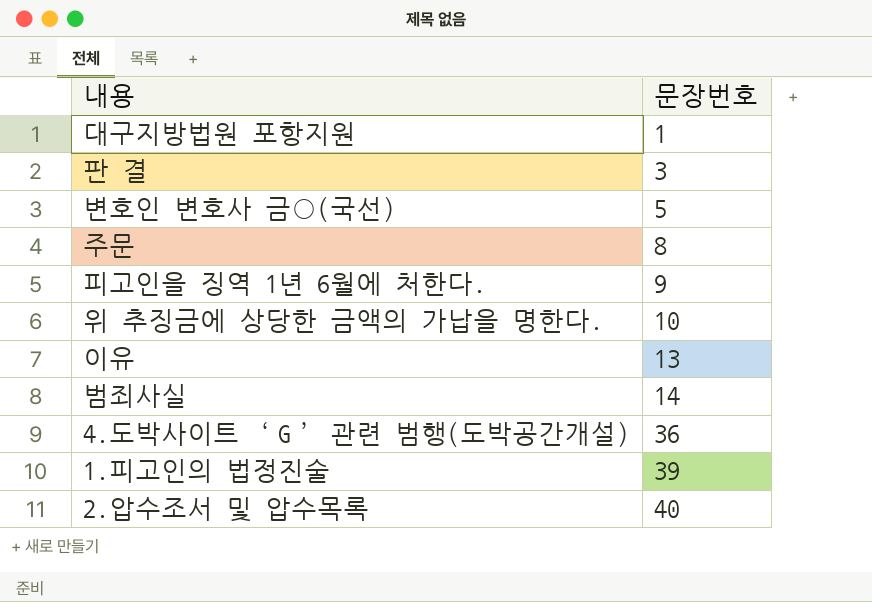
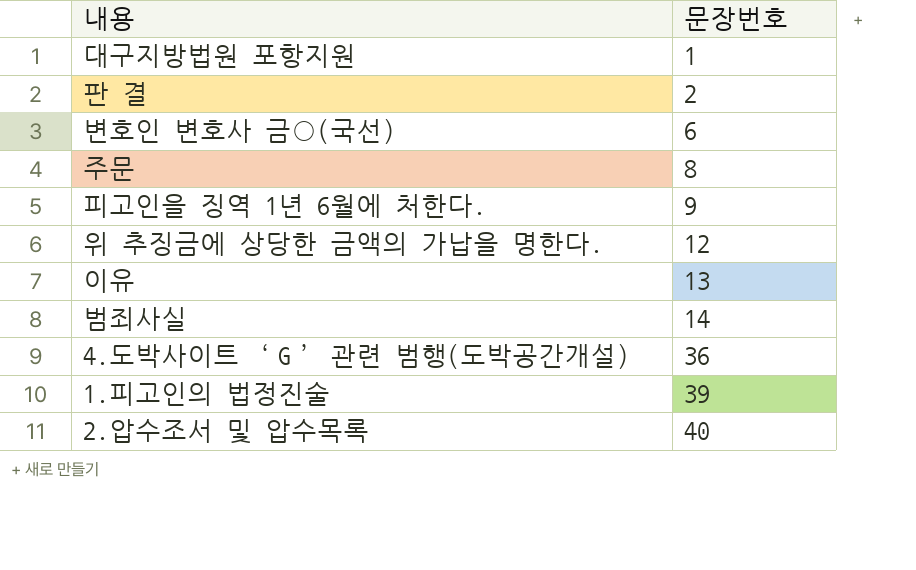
판 결 | 문장번호: 3 -> 2
변호인 변호사 금○(국선) | 문장번호: 5 -> 6
위 추징금에 상당한 금액의 가납을 명한다. | 문장번호: 10 -> 12

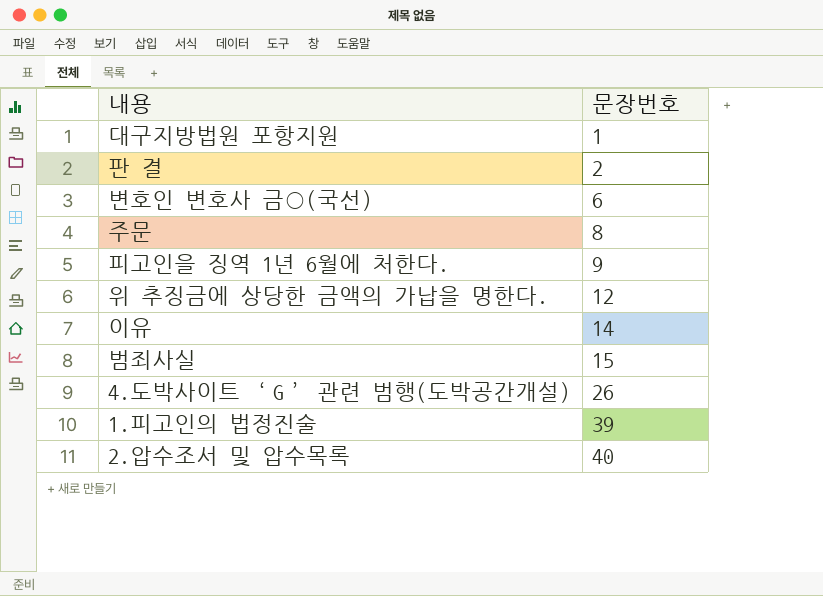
이유 | 문장번호: 13 -> 14
범죄사실 | 문장번호: 14 -> 15
4.도박사이트 ‘G’ 관련 범행(도박공간개설) | 문장번호: 36 -> 26

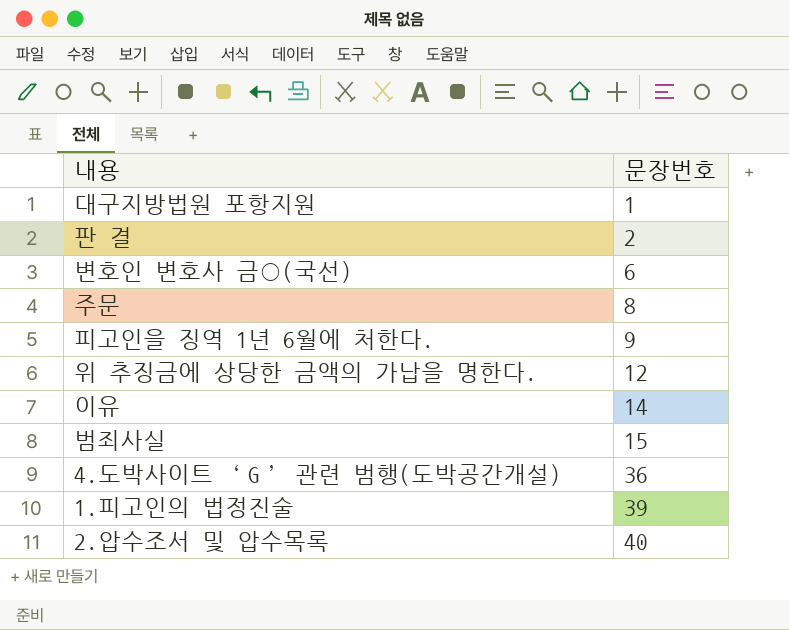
4.도박사이트 ‘G’ 관련 범행(도박공간개설) | 문장번호: 26 -> 36

